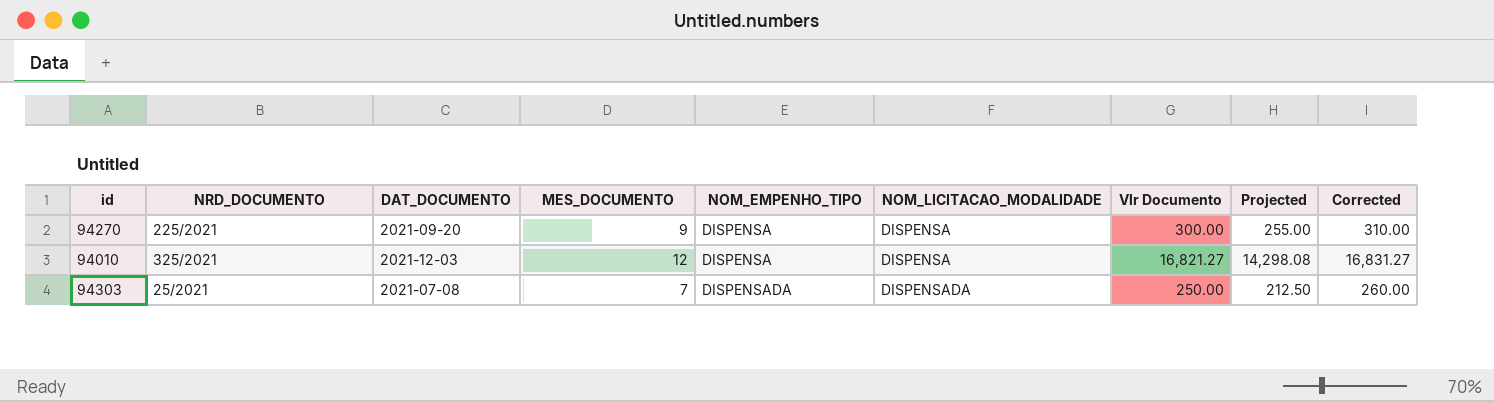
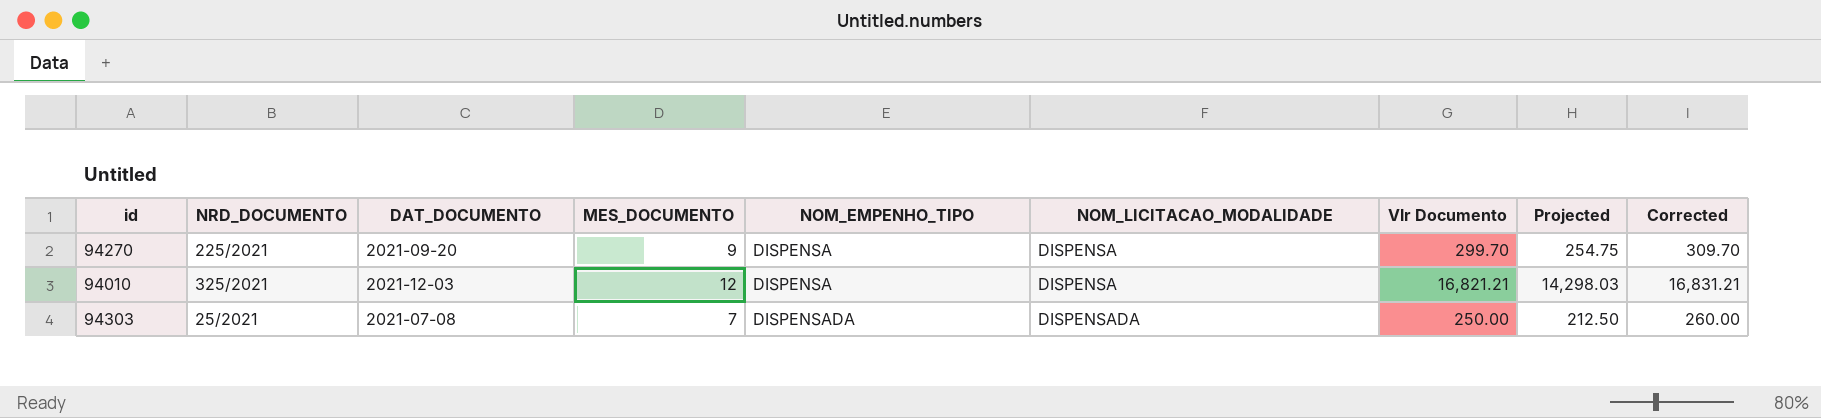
94270 | Vlr Documento: 300.00 -> 299.70
94270 | Projected: 255.00 -> 254.75
94270 | Corrected: 310.00 -> 309.70
94010 | Vlr Documento: 16,821.27 -> 16,821.21
94010 | Projected: 14,298.08 -> 14,298.03
94010 | Corrected: 16,831.27 -> 16,831.21

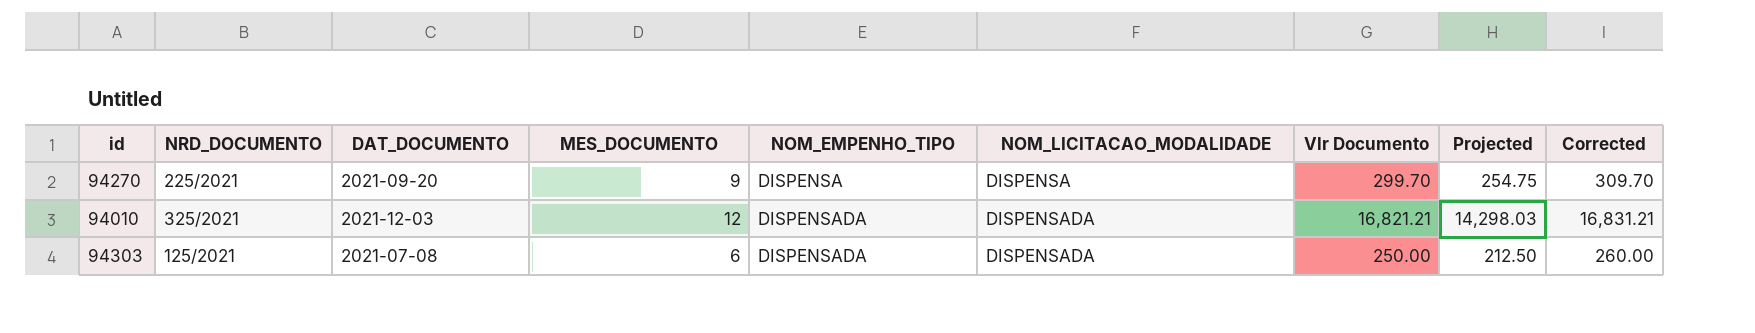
94010 | NOM_EMPENHO_TIPO: DISPENSA -> DISPENSADA
94010 | NOM_LICITACAO_MODALIDADE: DISPENSA -> DISPENSADA
94303 | NRD_DOCUMENTO: 25/2021 -> 125/2021
94303 | MES_DOCUMENTO: 7 -> 6

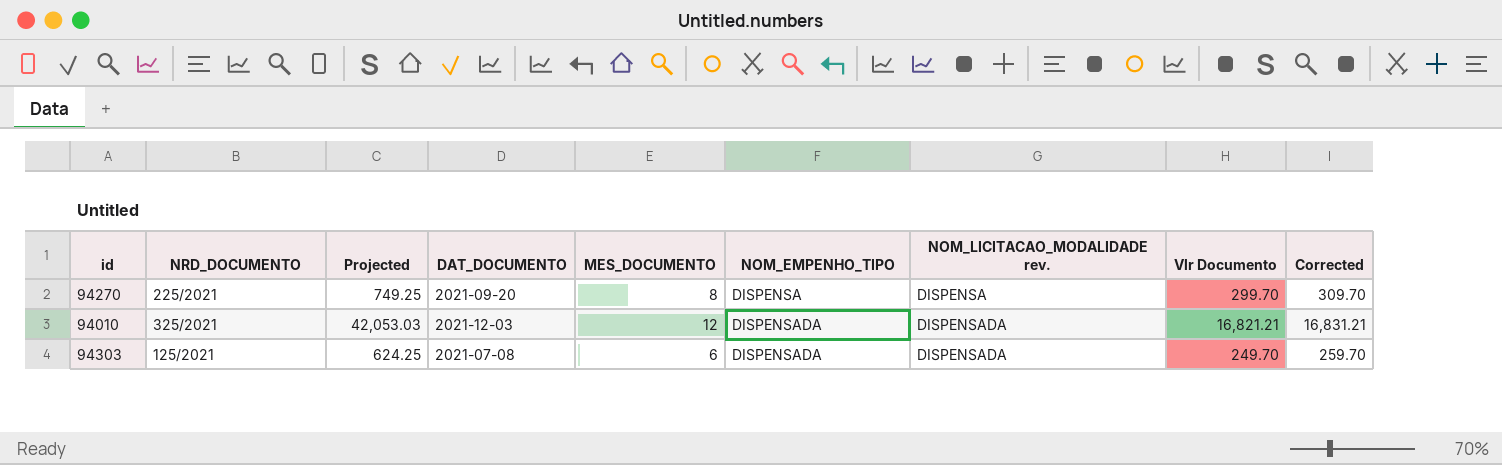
column Projected | formula: [Vlr Documento] * 0.85 -> [Vlr Documento] * 2.5
column Projected | position: 8 -> 3
column name: NOM_LICITACAO_MODALIDADE -> NOM_LICITACAO_MODALIDADE rev.
94270 | MES_DOCUMENTO: 9 -> 8
94303 | Vlr Documento: 250.00 -> 249.70
94303 | Corrected: 260.00 -> 259.70

